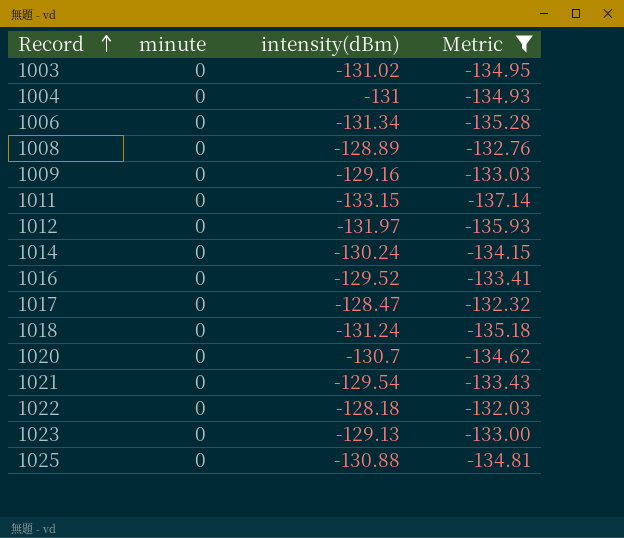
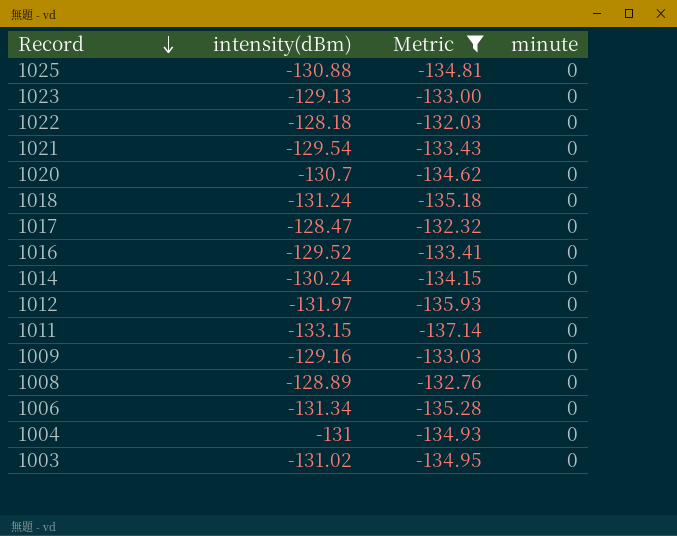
row order: Record ascending -> Record descending
column minute | position: 2 -> 4

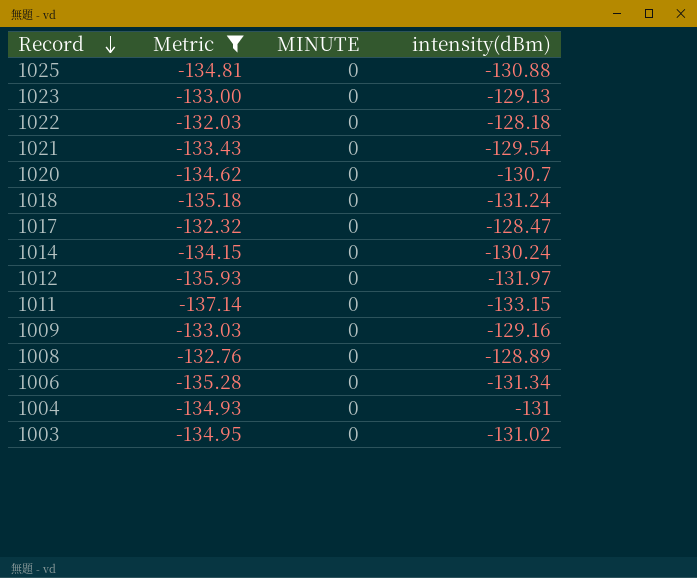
column name: minute -> MINUTE
column intensity(dBm) | position: 2 -> 4
row 1016: -129.52 | -133.41 | 0 -> none

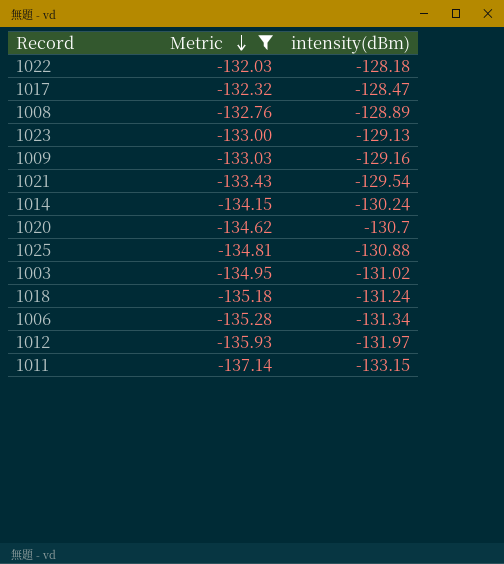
row order: Record descending -> Metric descending
column MINUTE | position: 3 -> none
row 1004: -134.93 | 0 | -131 -> none

